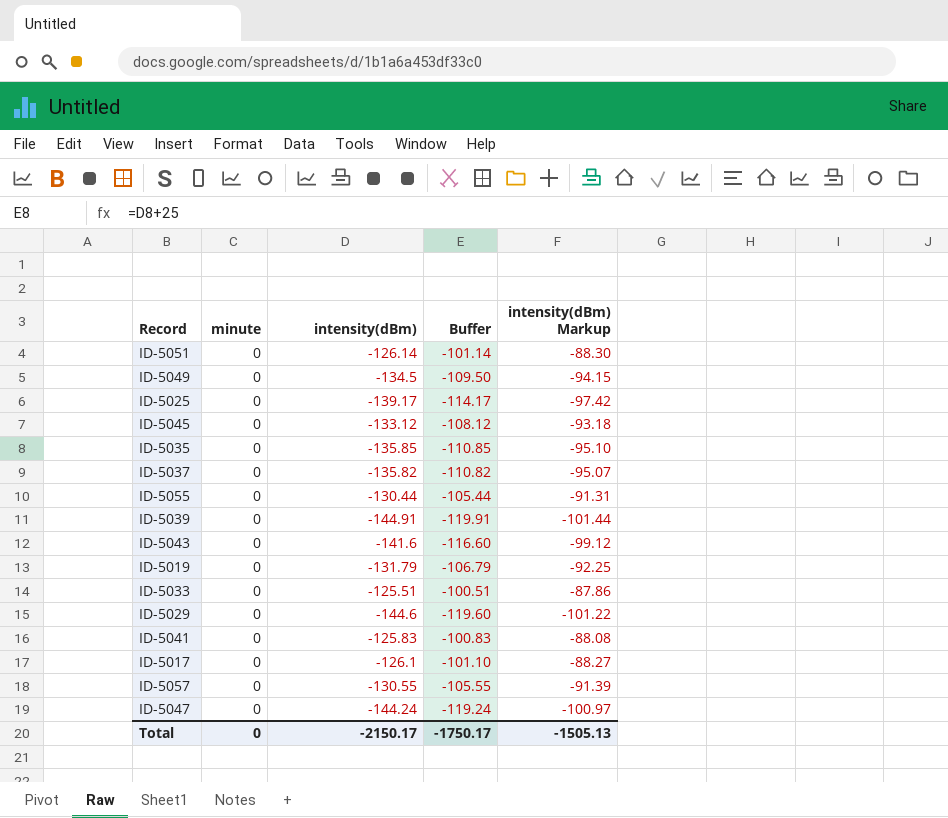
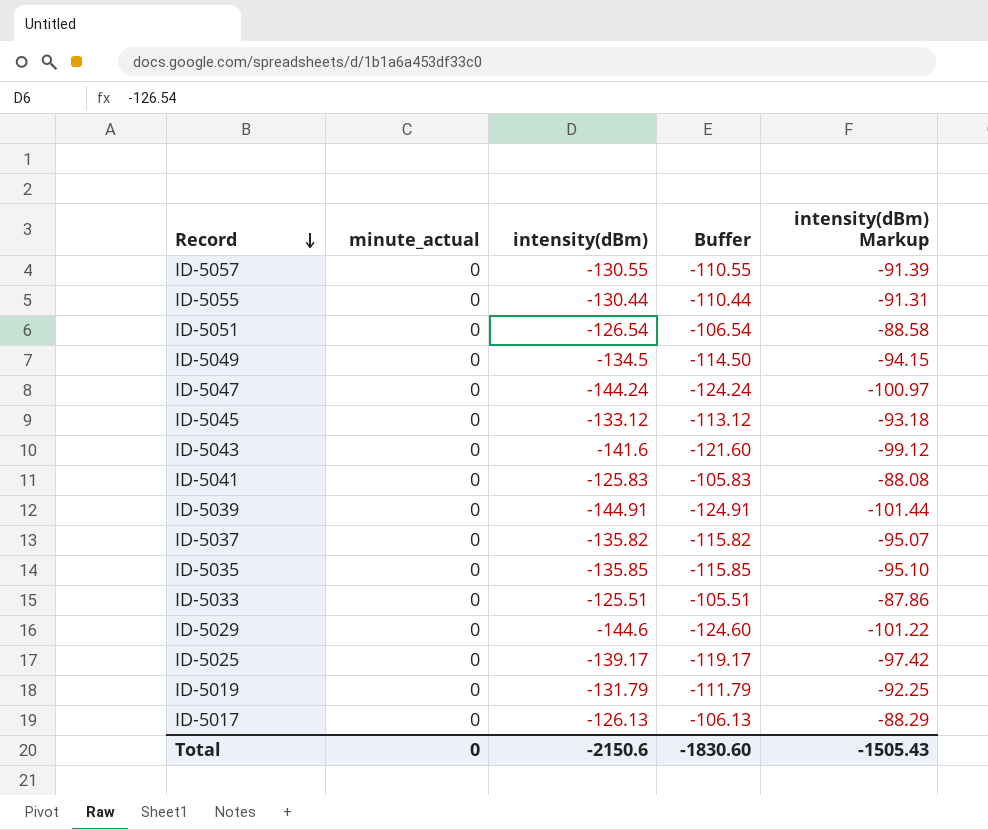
row order: none -> Record descending
column name: minute -> minute_actual
column Buffer | formula: [intensity(dBm)] + 25 -> [intensity(dBm)] + 20
ID-5051 | intensity(dBm): -126.14 -> -126.54
ID-5051 | intensity(dBm) Markup: -88.30 -> -88.58
ID-5017 | intensity(dBm): -126.1 -> -126.13
ID-5017 | intensity(dBm) Markup: -88.27 -> -88.29
Total | intensity(dBm): -2150.17 -> -2150.6
Total | Buffer: -1750.17 -> -1830.60
Total | intensity(dBm) Markup: -1505.13 -> -1505.43

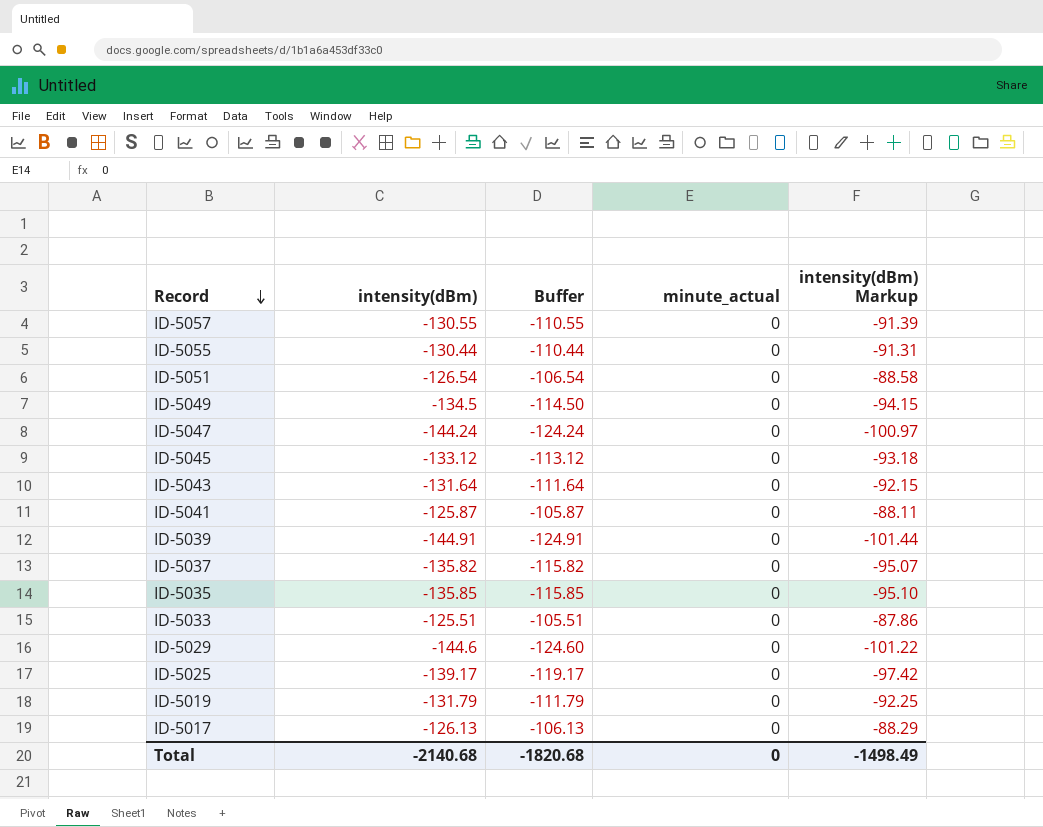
column minute_actual | position: 2 -> 4
ID-5043 | intensity(dBm): -141.6 -> -131.64
ID-5043 | Buffer: -121.60 -> -111.64
ID-5043 | intensity(dBm) Markup: -99.12 -> -92.15
ID-5041 | intensity(dBm): -125.83 -> -125.87
ID-5041 | Buffer: -105.83 -> -105.87
ID-5041 | intensity(dBm) Markup: -88.08 -> -88.11
Total | intensity(dBm): -2150.6 -> -2140.68
Total | Buffer: -1830.60 -> -1820.68
Total | intensity(dBm) Markup: -1505.43 -> -1498.49

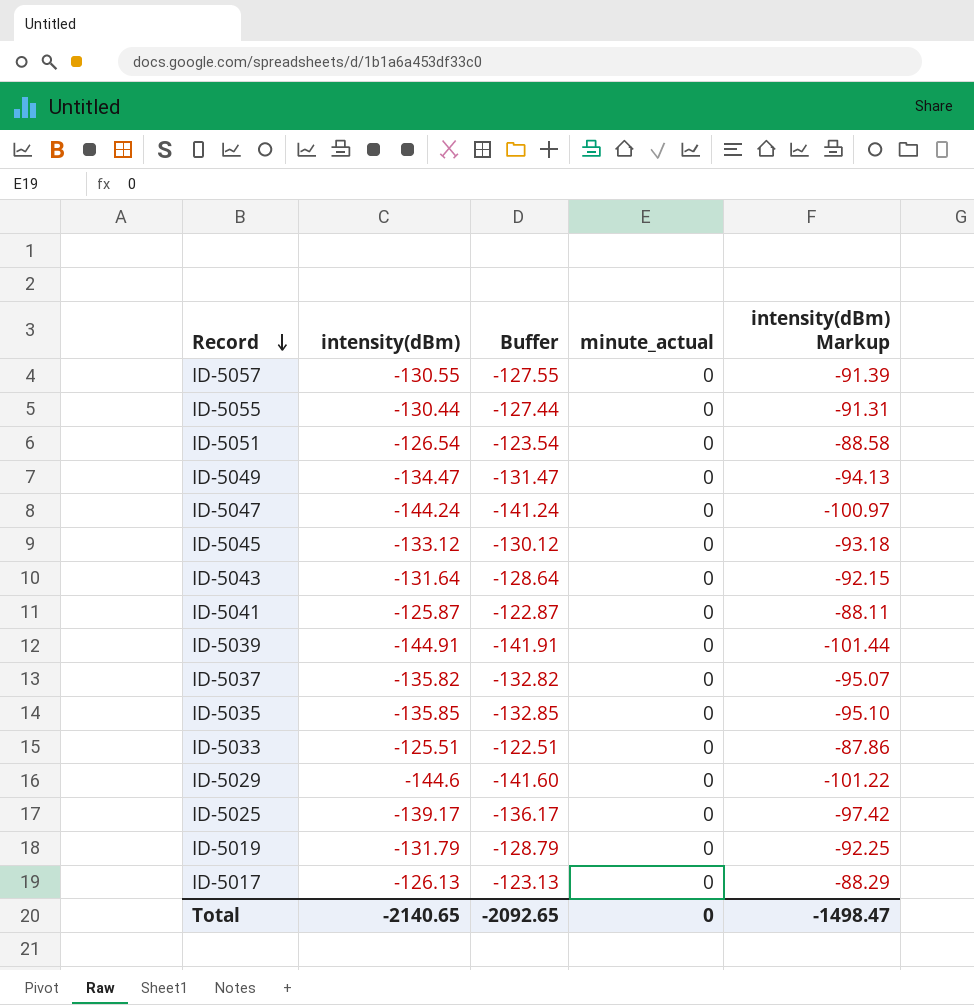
column Buffer | formula: [intensity(dBm)] + 20 -> [intensity(dBm)] + 3
ID-5049 | intensity(dBm): -134.5 -> -134.47
ID-5049 | intensity(dBm) Markup: -94.15 -> -94.13
Total | intensity(dBm): -2140.68 -> -2140.65
Total | Buffer: -1820.68 -> -2092.65
Total | intensity(dBm) Markup: -1498.49 -> -1498.47

